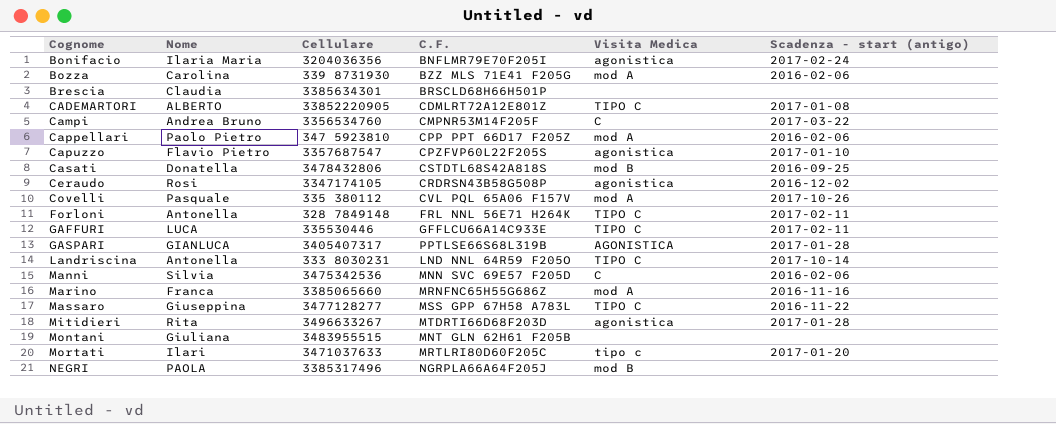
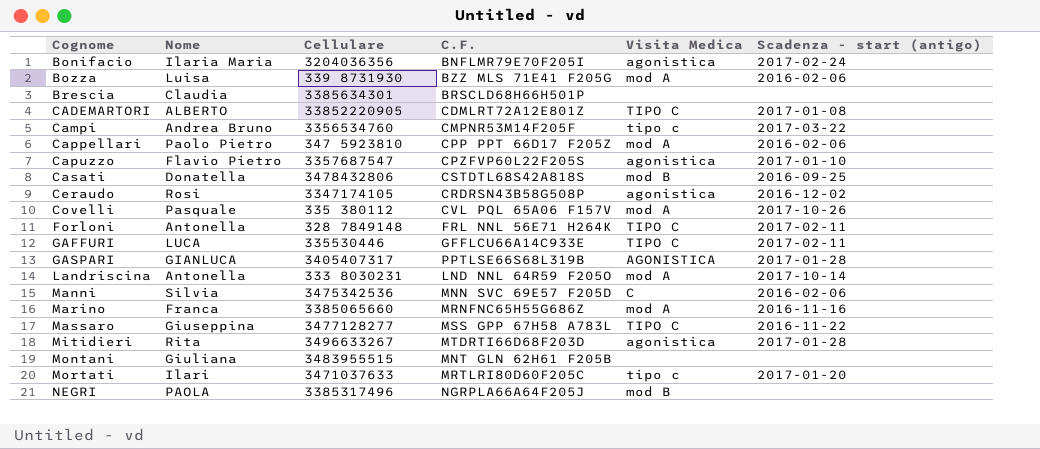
Bozza | Nome: Carolina -> Luisa
Campi | Visita Medica: C -> tipo c
Landriscina | Visita Medica: TIPO C -> mod A

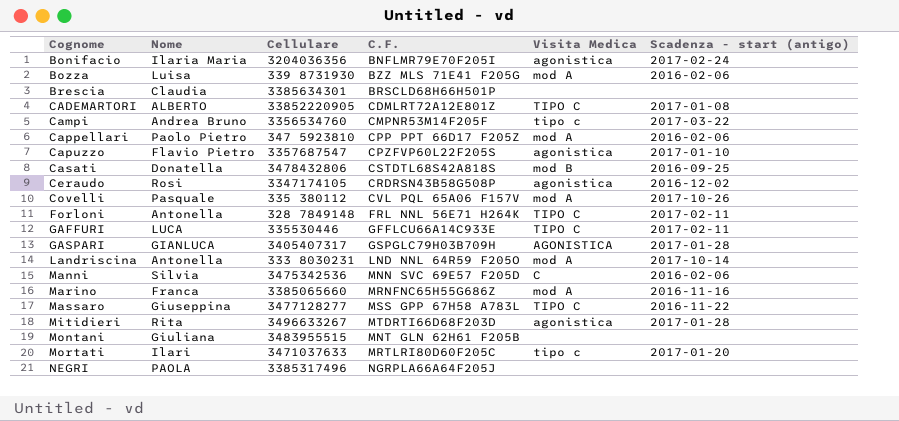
GASPARI | C.F.: PPTLSE66S68L319B -> GSPGLC79H03B709H
NEGRI | Visita Medica: mod B -> none

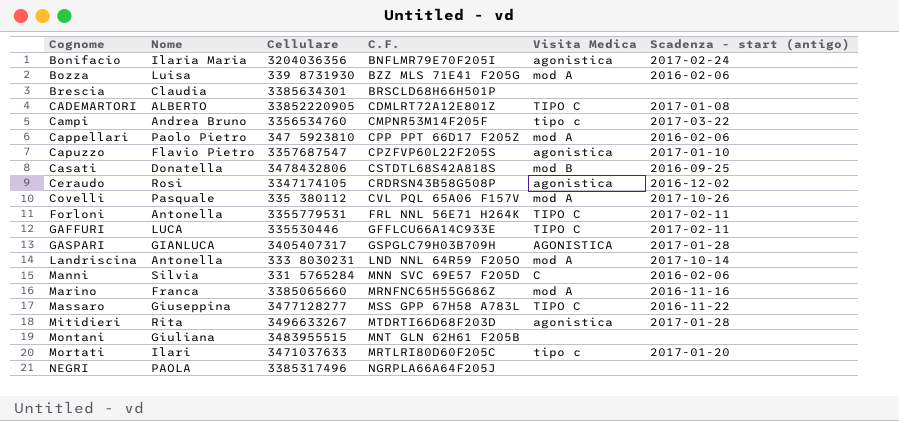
Forloni | Cellulare: 328 7849148 -> 3355779531
Manni | Cellulare: 3475342536 -> 331 5765284

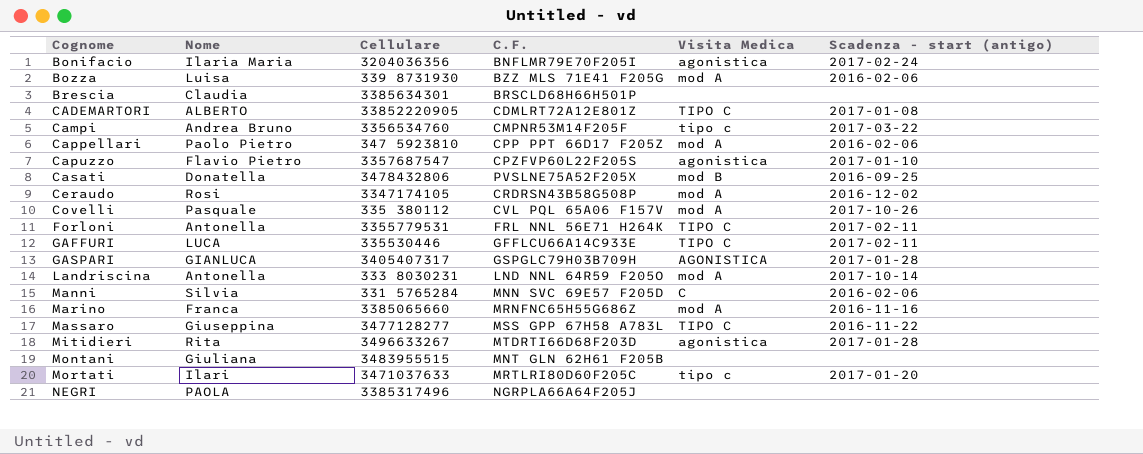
Casati | C.F.: CSTDTL68S42A818S -> PVSLNE75A52F205X
Ceraudo | Visita Medica: agonistica -> mod A

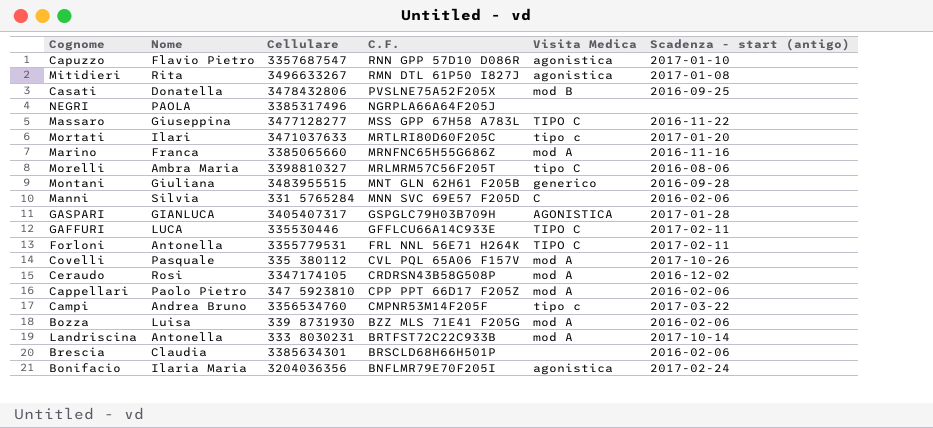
row order: Cognome ascending -> C.F. descending
row CADEMARTORI: ALBERTO | 33852220905 | CDMLRT72A12E801Z | TIPO C | 2017-01-08 -> none
Capuzzo | C.F.: CPZFVP60L22F205S -> RNN GPP 57D10 D086R
Mitidieri | C.F.: MTDRTI66D68F203D -> RMN DTL 61P50 I827J
Mitidieri | Scadenza - start (antigo): 2017-01-28 -> 2017-01-08
row Morelli: none -> Ambra Maria | 3398810327 | MRLMRM57C56F205T | tipo C | 2016-08-06
Montani | Visita Medica: none -> generico
Montani | Scadenza - start (antigo): none -> 2016-09-28
Landriscina | C.F.: LND NNL 64R59 F205O -> BRTFST72C22C933B
Brescia | Scadenza - start (antigo): none -> 2016-02-06

